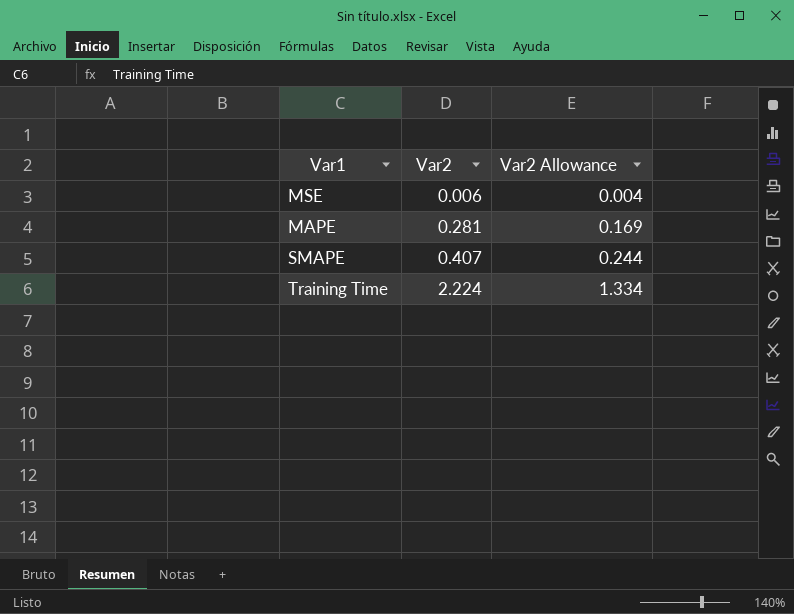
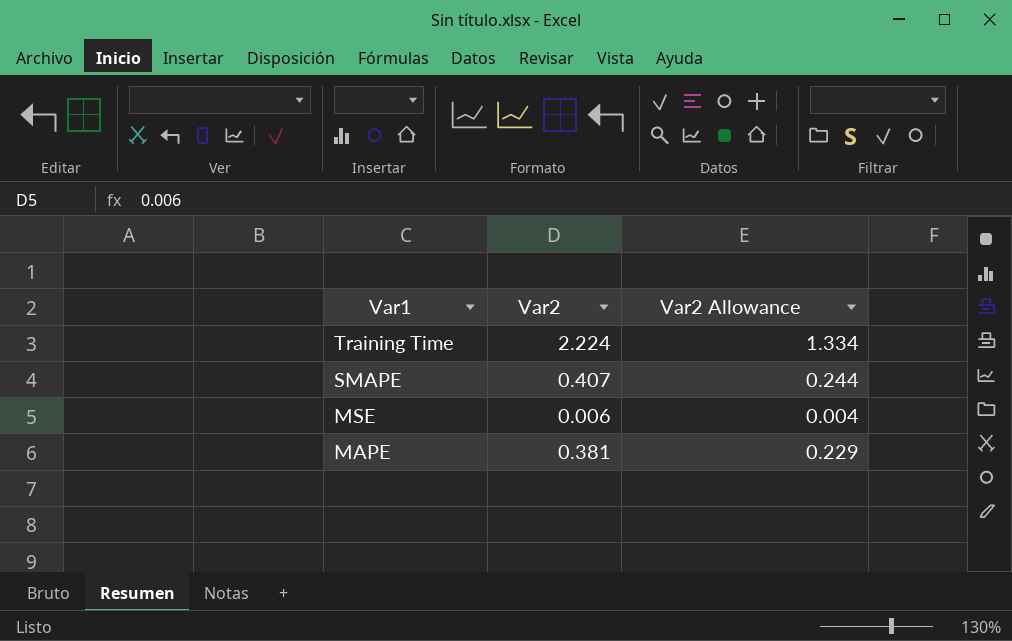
row order: Var2 ascending -> Var1 descending
MAPE | Var2: 0.281 -> 0.381
MAPE | Var2 Allowance: 0.169 -> 0.229

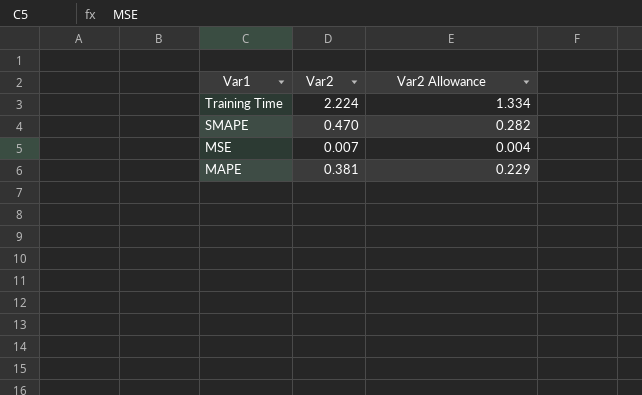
SMAPE | Var2: 0.407 -> 0.470
SMAPE | Var2 Allowance: 0.244 -> 0.282
MSE | Var2: 0.006 -> 0.007

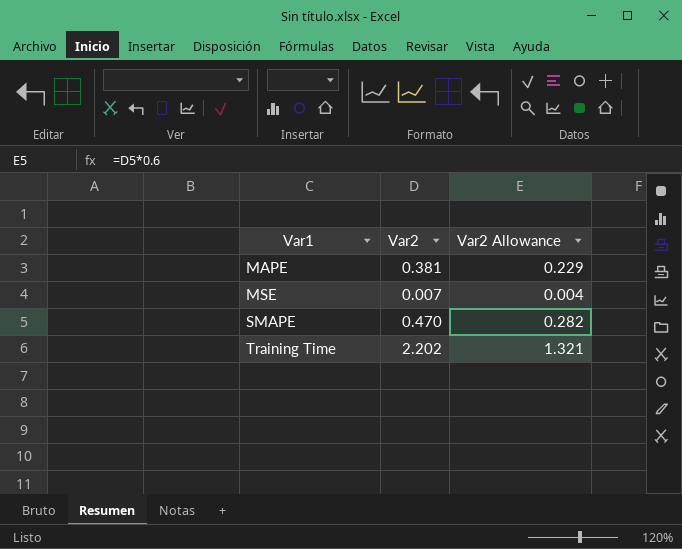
row order: Var1 descending -> Var1 ascending
Training Time | Var2: 2.224 -> 2.202
Training Time | Var2 Allowance: 1.334 -> 1.321

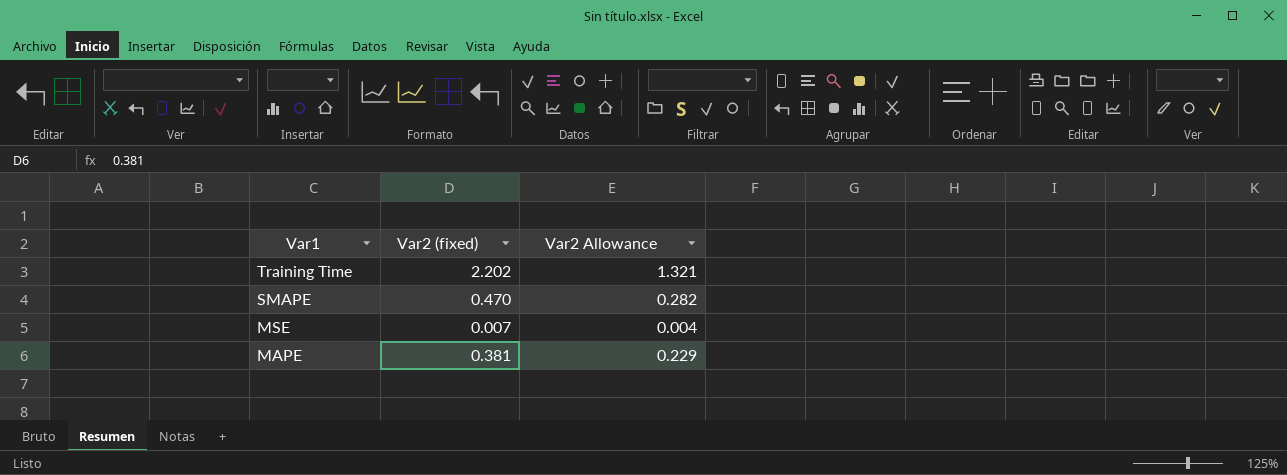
row order: Var1 ascending -> Var1 descending
column name: Var2 -> Var2 (fixed)

